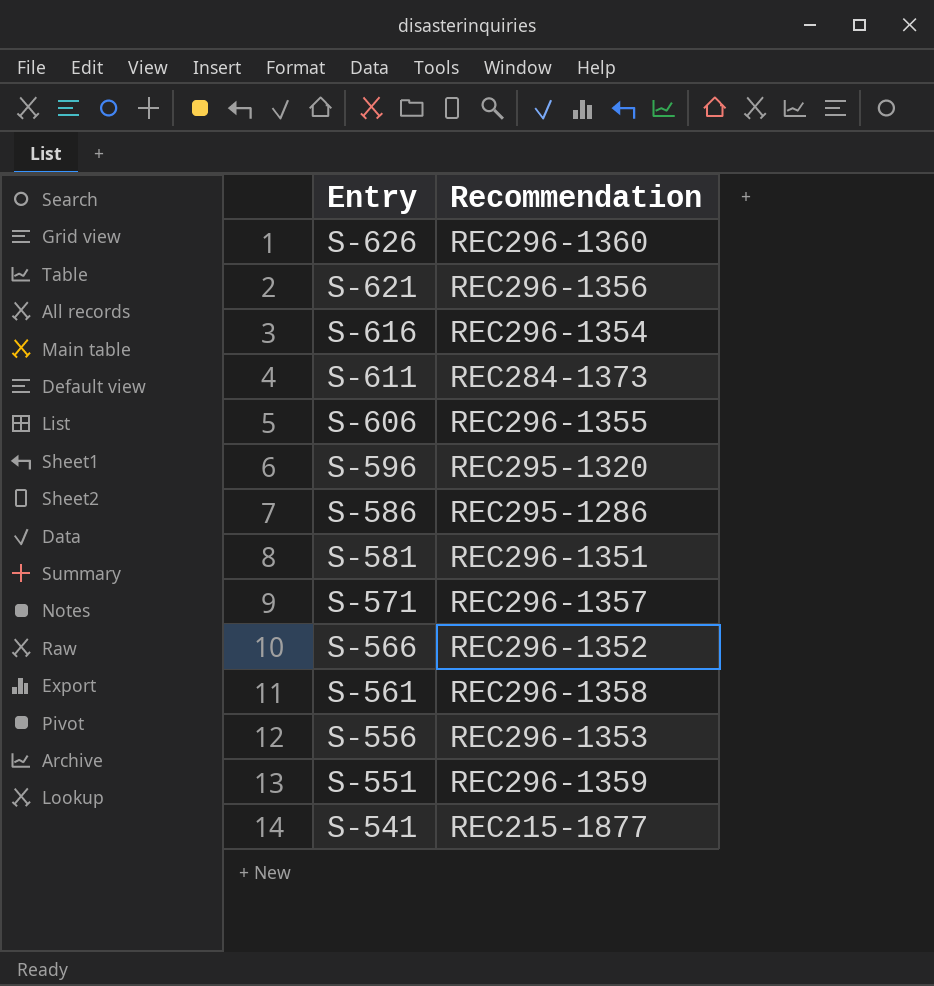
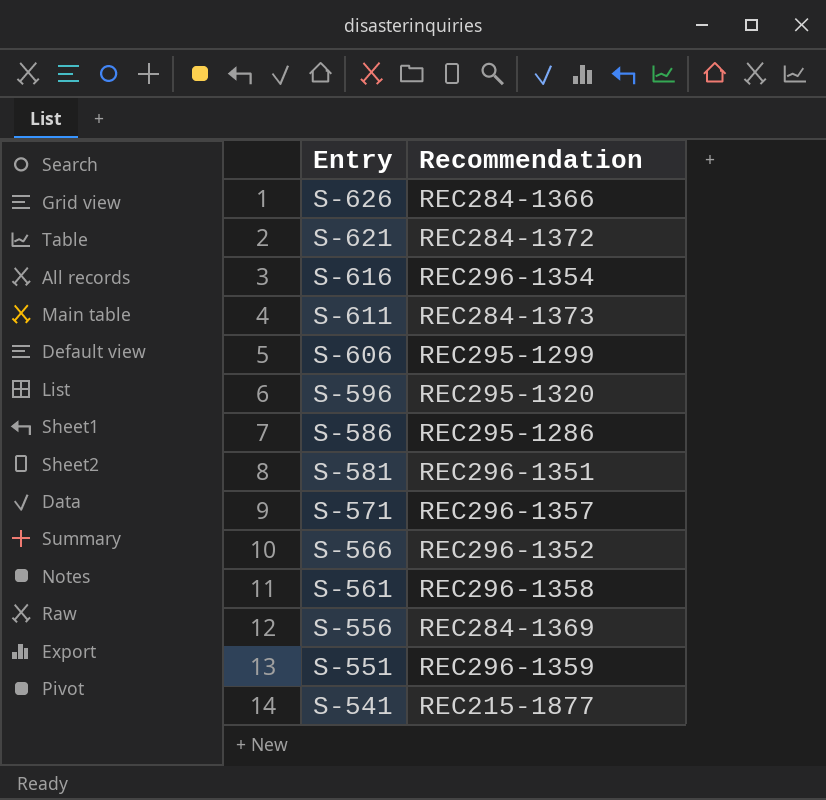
S-626 | Recommendation: REC296-1360 -> REC284-1366
S-621 | Recommendation: REC296-1356 -> REC284-1372
S-606 | Recommendation: REC296-1355 -> REC295-1299
S-556 | Recommendation: REC296-1353 -> REC284-1369

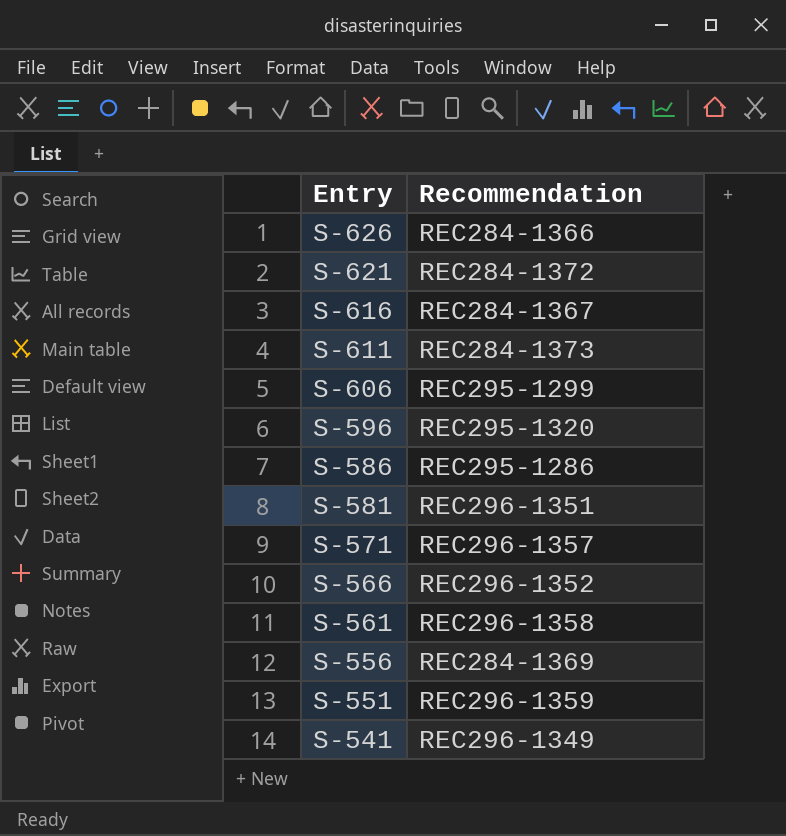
S-616 | Recommendation: REC296-1354 -> REC284-1367
S-541 | Recommendation: REC215-1877 -> REC296-1349

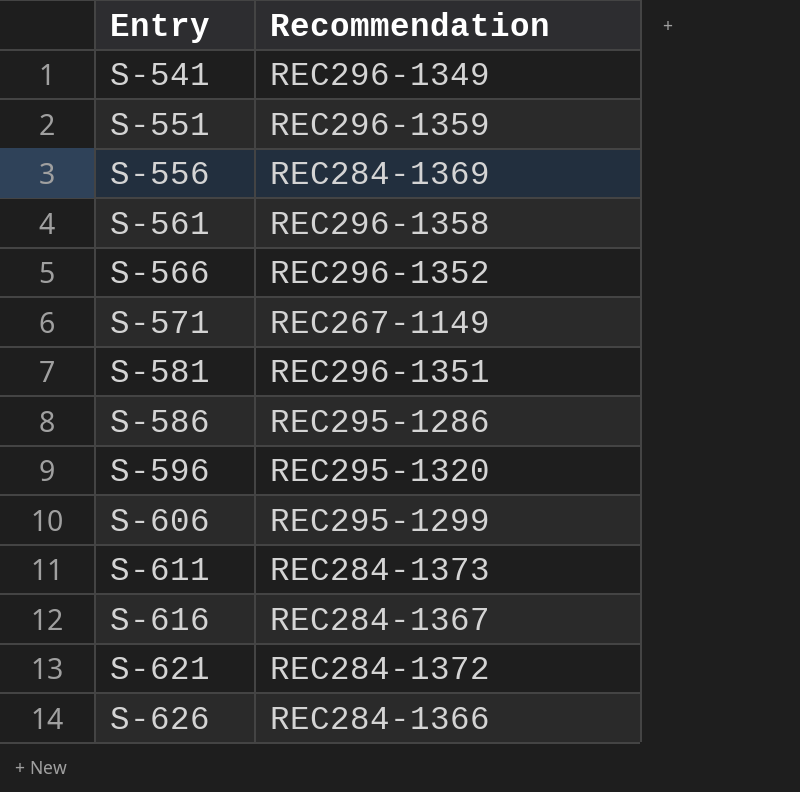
row order: Entry descending -> Entry ascending
S-571 | Recommendation: REC296-1357 -> REC267-1149

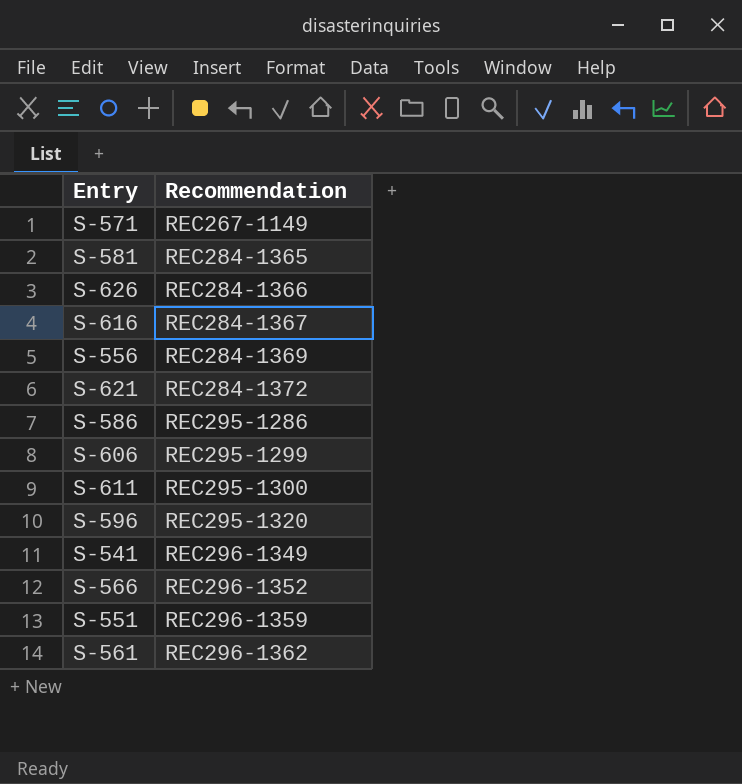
row order: Entry ascending -> Recommendation ascending
S-581 | Recommendation: REC296-1351 -> REC284-1365
S-611 | Recommendation: REC284-1373 -> REC295-1300
S-561 | Recommendation: REC296-1358 -> REC296-1362

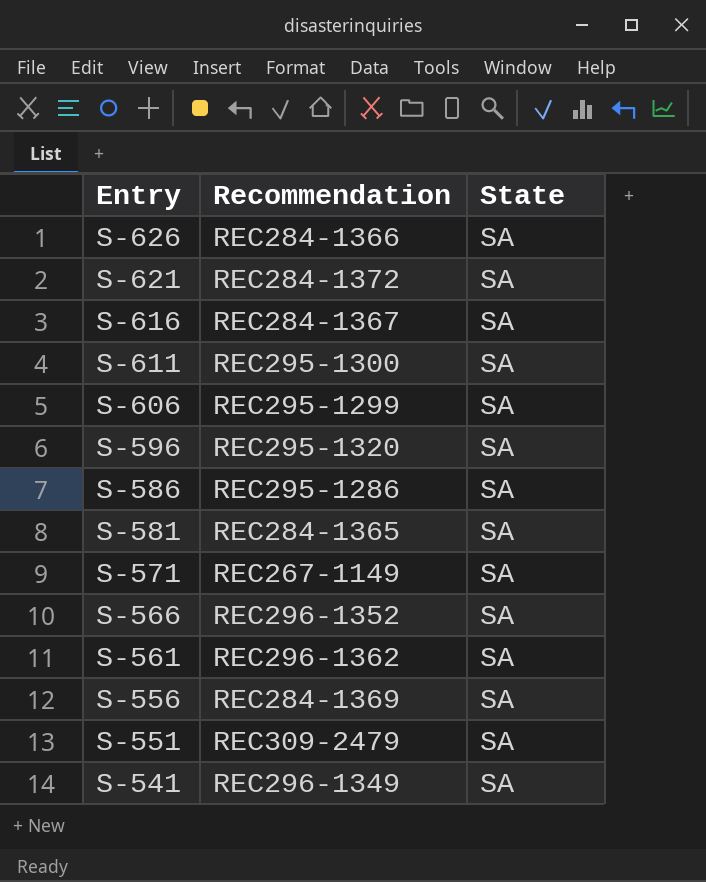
row order: Recommendation ascending -> Entry descending
column State | position: none -> 3
S-551 | Recommendation: REC296-1359 -> REC309-2479

